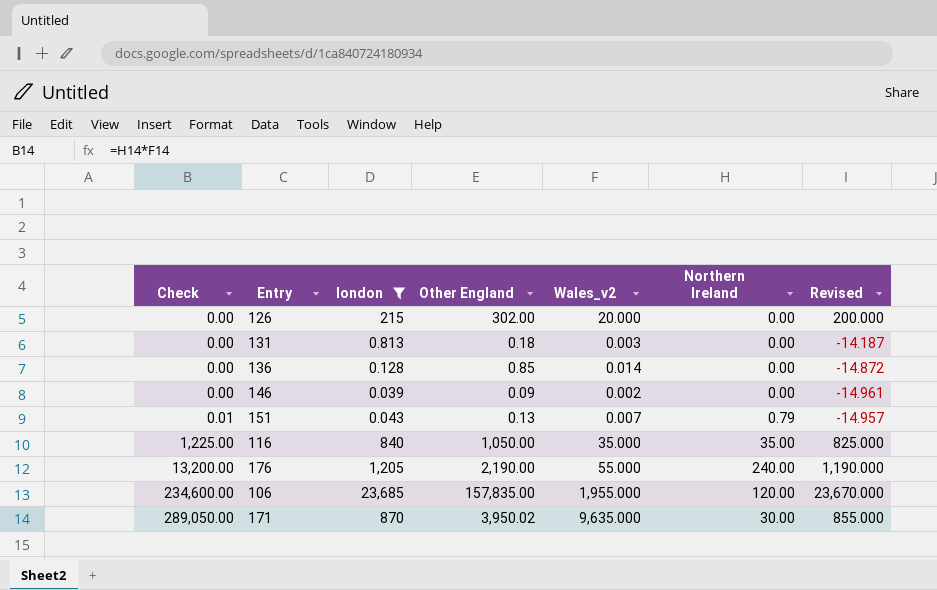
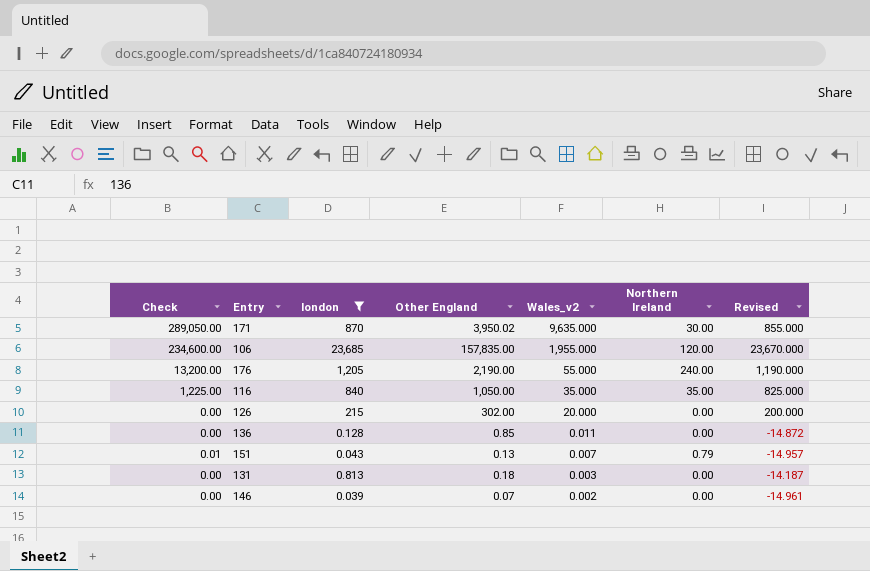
row order: Check ascending -> Wales_v2 descending
136 | Wales_v2: 0.014 -> 0.011
146 | Other England: 0.09 -> 0.07

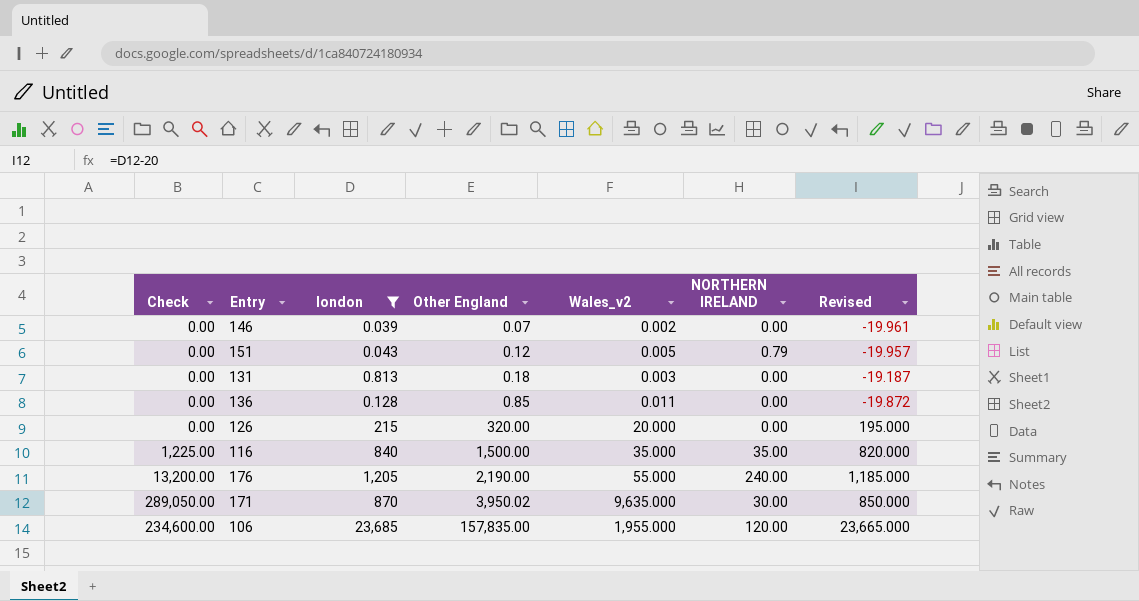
row order: Wales_v2 descending -> Other England ascending
column name: Northern Ireland -> NORTHERN IRELAND
column Revised | formula: [london] - 15 -> [london] - 20
151 | Check: 0.01 -> 0.00
151 | Other England: 0.13 -> 0.12
151 | Wales_v2: 0.007 -> 0.005
126 | Other England: 302.00 -> 320.00
116 | Other England: 1,050.00 -> 1,500.00

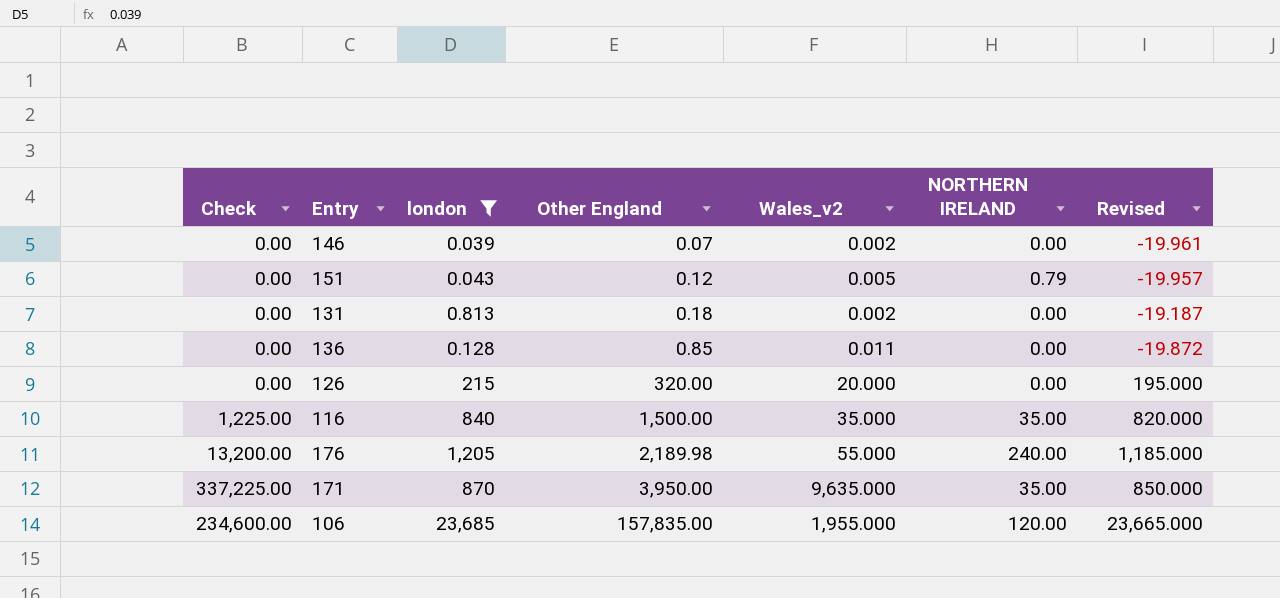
131 | Wales_v2: 0.003 -> 0.002
176 | Other England: 2,190.00 -> 2,189.98
171 | Check: 289,050.00 -> 337,225.00
171 | Other England: 3,950.02 -> 3,950.00
171 | NORTHERN IRELAND: 30.00 -> 35.00

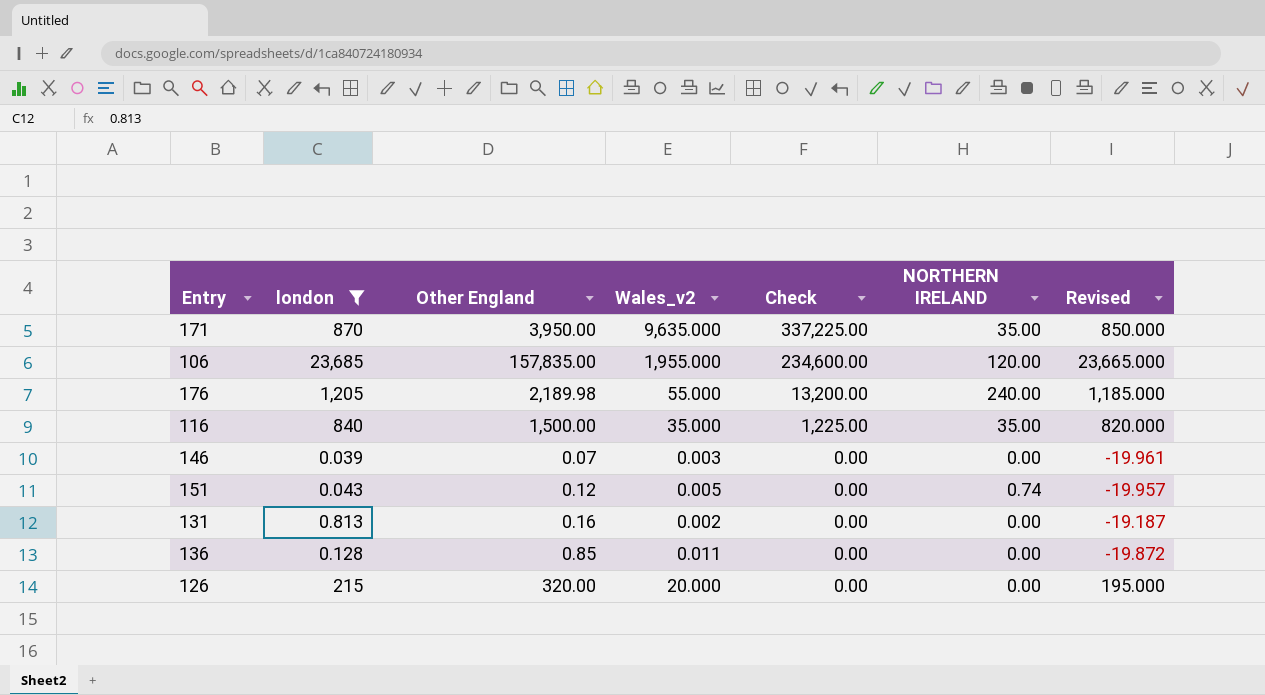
row order: Other England ascending -> Check descending
column Check | position: 1 -> 5
146 | Wales_v2: 0.002 -> 0.003
151 | NORTHERN IRELAND: 0.79 -> 0.74
131 | Other England: 0.18 -> 0.16

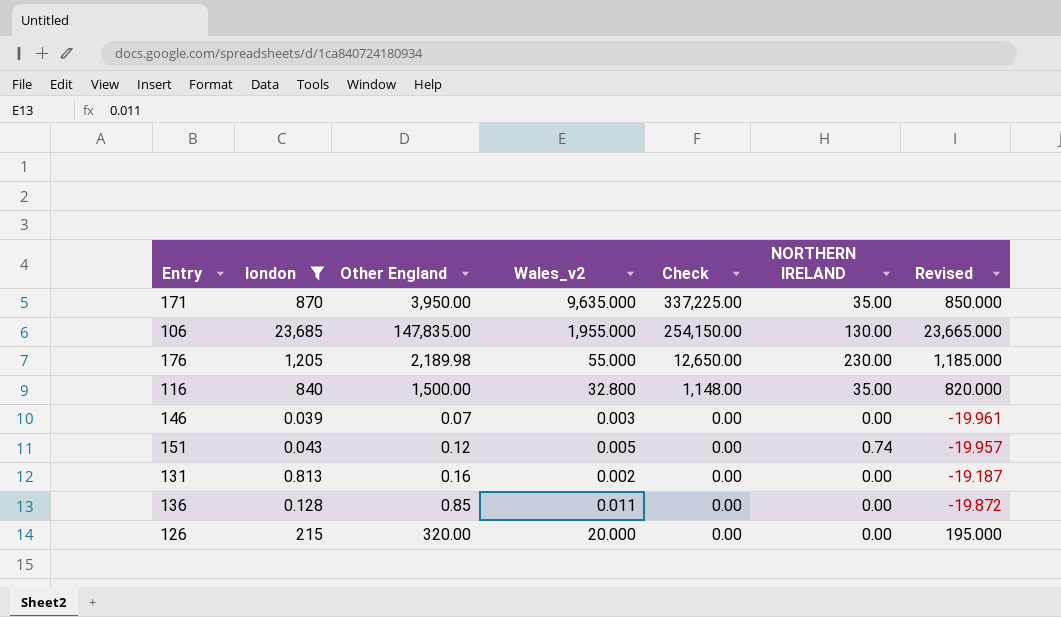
106 | Other England: 157,835.00 -> 147,835.00
106 | Check: 234,600.00 -> 254,150.00
106 | NORTHERN IRELAND: 120.00 -> 130.00
176 | Check: 13,200.00 -> 12,650.00
176 | NORTHERN IRELAND: 240.00 -> 230.00
116 | Wales_v2: 35.000 -> 32.800
116 | Check: 1,225.00 -> 1,148.00

